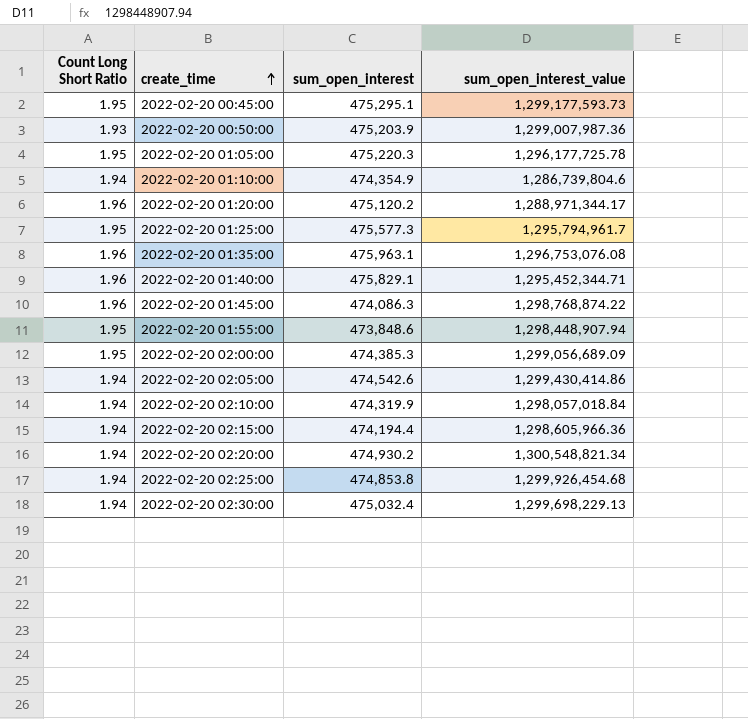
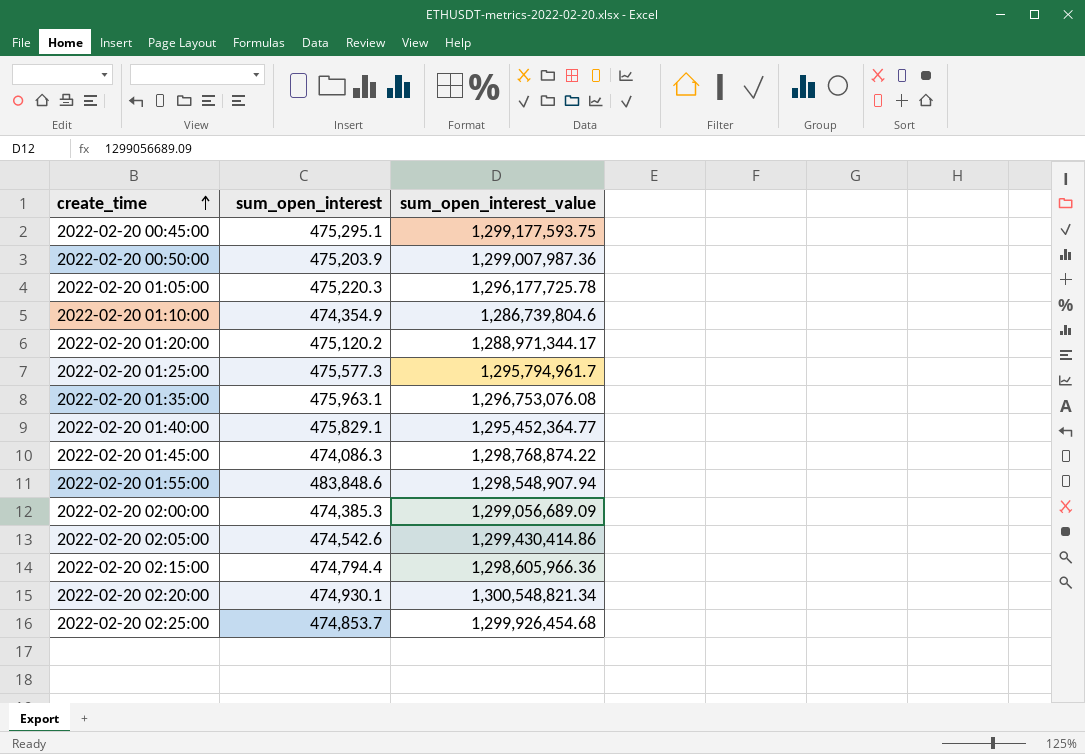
column Count Long Short Ratio | position: 1 -> none
row 2022-02-20 02:10:00: 1.94 | 474,319.9 | 1,298,057,018.84 -> none
row 2022-02-20 02:30:00: 1.94 | 475,032.4 | 1,299,698,229.13 -> none
2022-02-20 00:45:00 | sum_open_interest_value: 1,299,177,593.73 -> 1,299,177,593.75
2022-02-20 01:40:00 | sum_open_interest_value: 1,295,452,344.71 -> 1,295,452,364.77
2022-02-20 01:55:00 | sum_open_interest: 473,848.6 -> 483,848.6
2022-02-20 01:55:00 | sum_open_interest_value: 1,298,448,907.94 -> 1,298,548,907.94
2022-02-20 02:15:00 | sum_open_interest: 474,194.4 -> 474,794.4
2022-02-20 02:20:00 | sum_open_interest: 474,930.2 -> 474,930.1
2022-02-20 02:25:00 | sum_open_interest: 474,853.8 -> 474,853.7

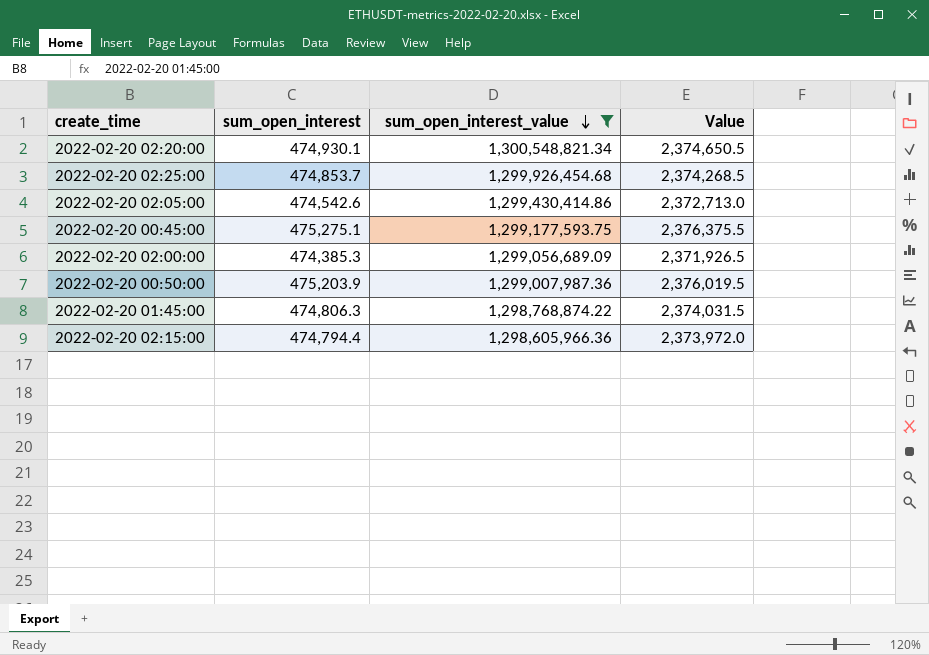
filter: none -> sum_open_interest_value >= 1,298,605,966.36
row order: create_time ascending -> sum_open_interest_value descending
column Value | formula: none -> [sum_open_interest] * 5
2022-02-20 00:45:00 | sum_open_interest: 475,295.1 -> 475,275.1
2022-02-20 01:45:00 | sum_open_interest: 474,086.3 -> 474,806.3

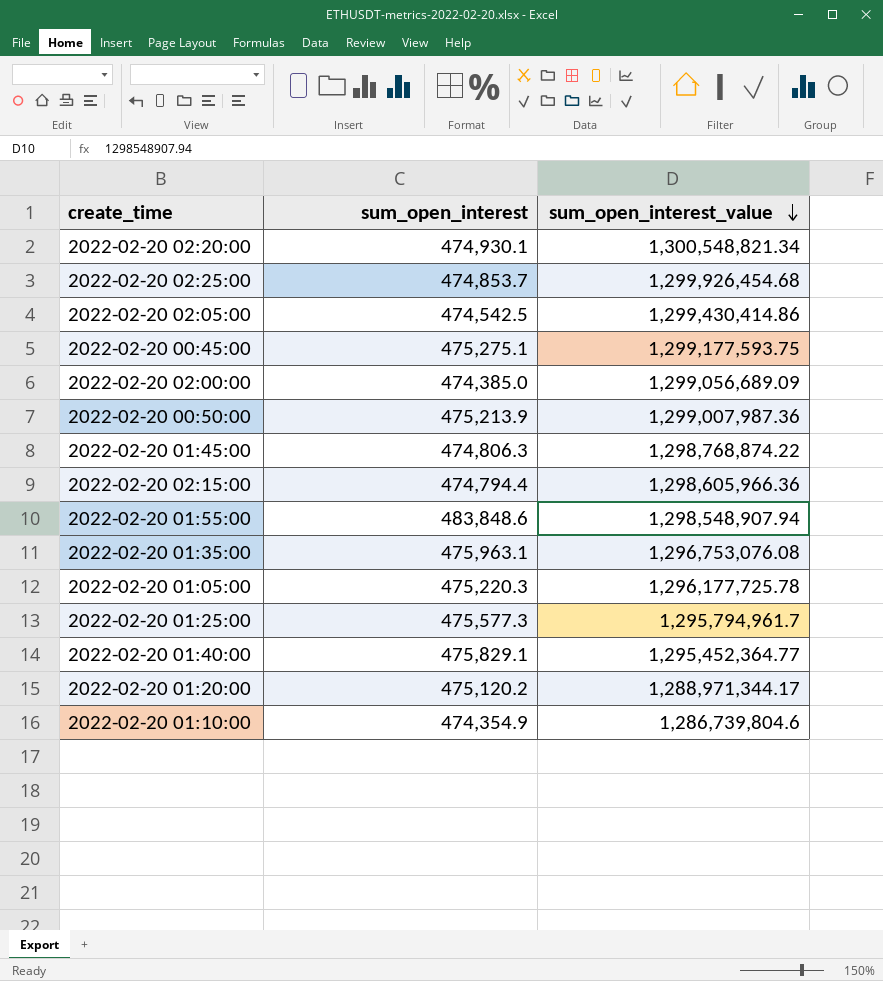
filter: sum_open_interest_value >= 1,298,605,966.36 -> none
column Value | formula: [sum_open_interest] * 5 -> none
2022-02-20 02:05:00 | sum_open_interest: 474,542.6 -> 474,542.5
2022-02-20 02:00:00 | sum_open_interest: 474,385.3 -> 474,385.0
2022-02-20 00:50:00 | sum_open_interest: 475,203.9 -> 475,213.9

